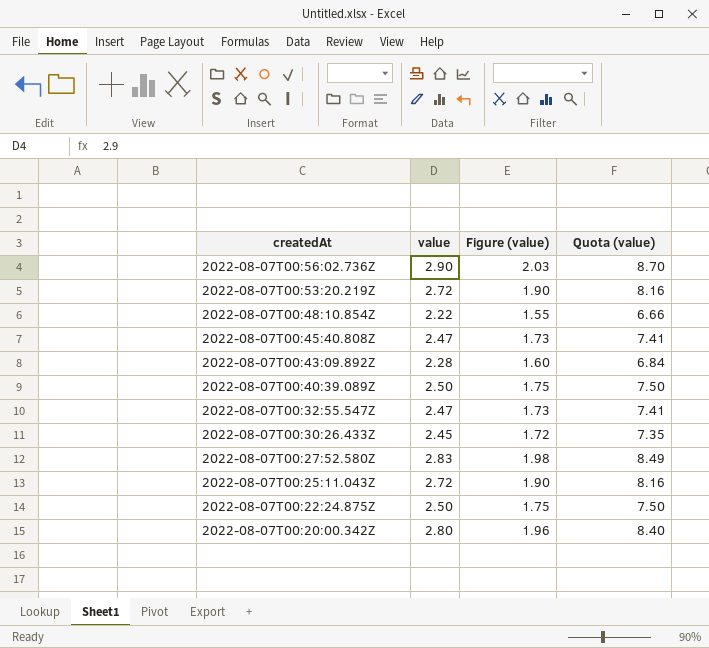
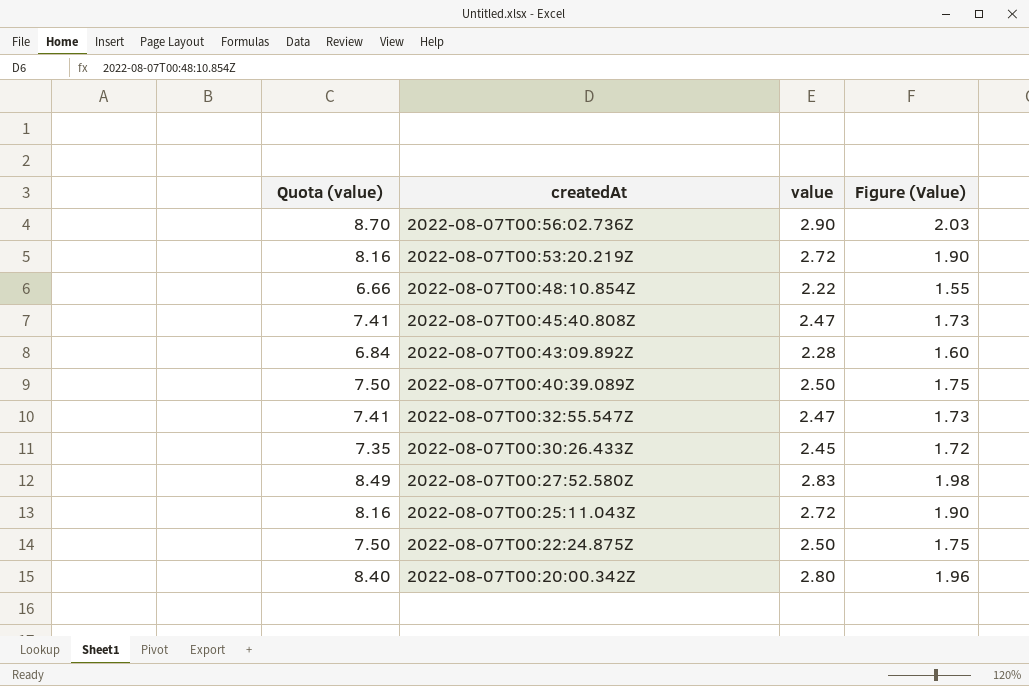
column Quota (value) | position: 4 -> 1
column name: Figure (value) -> Figure (Value)

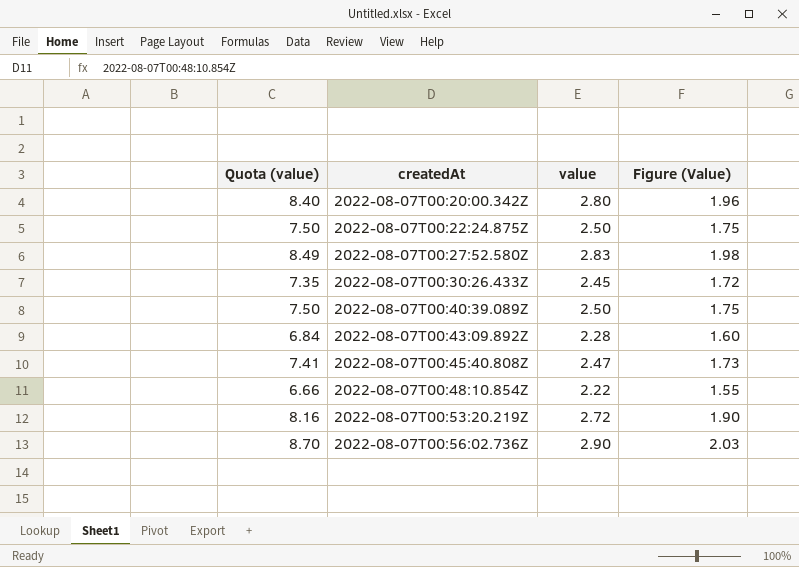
row order: createdAt descending -> createdAt ascending
row 2022-08-07T00:32:55.547Z: 7.41 | 2.47 | 1.73 -> none
row 2022-08-07T00:25:11.043Z: 8.16 | 2.72 | 1.90 -> none

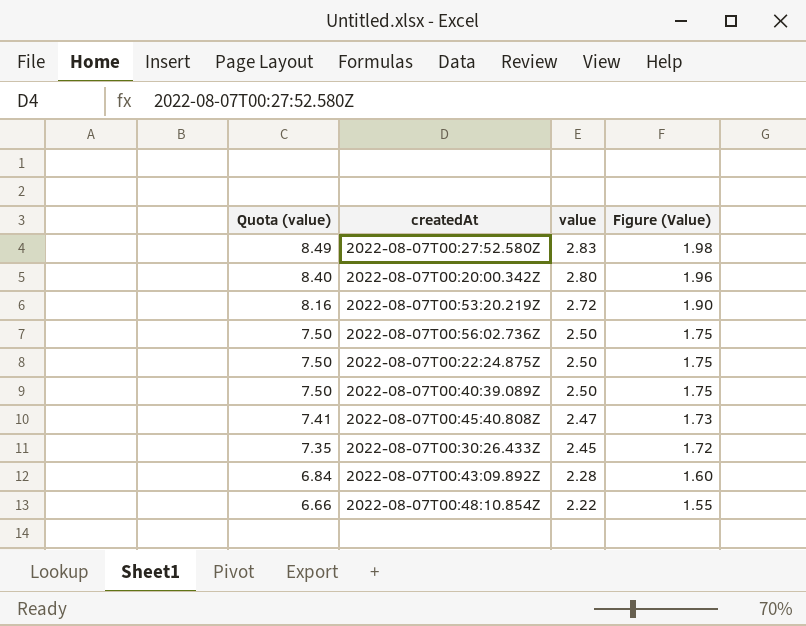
row order: createdAt ascending -> Quota (value) descending
2022-08-07T00:56:02.736Z | Quota (value): 8.70 -> 7.50
2022-08-07T00:56:02.736Z | value: 2.90 -> 2.50
2022-08-07T00:56:02.736Z | Figure (Value): 2.03 -> 1.75

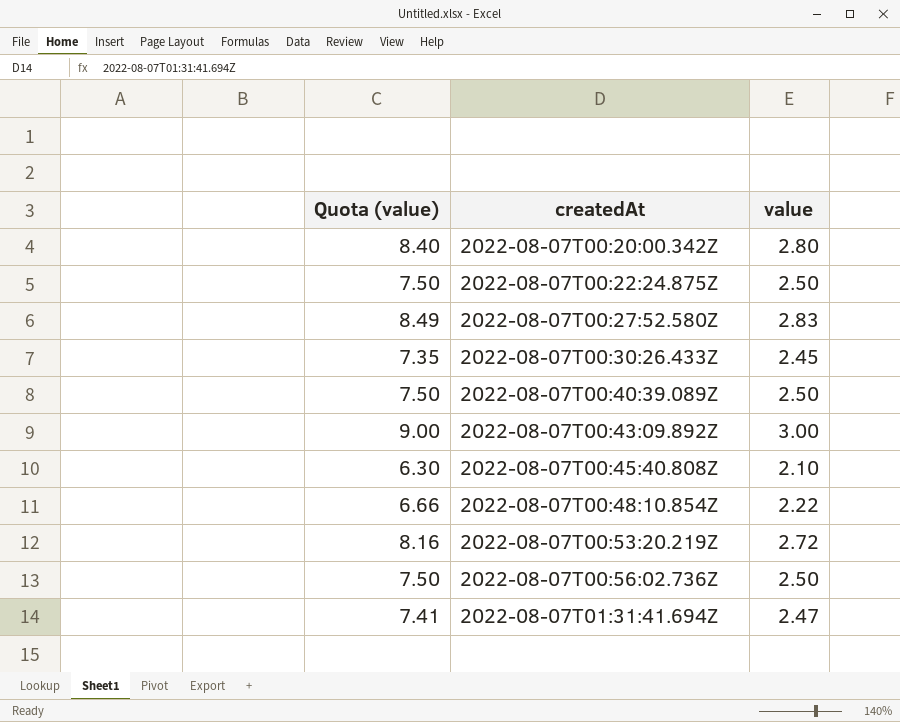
row order: Quota (value) descending -> createdAt ascending
column Figure (Value) | formula: [value] * 0.7 -> none
2022-08-07T00:43:09.892Z | Quota (value): 6.84 -> 9.00
2022-08-07T00:43:09.892Z | value: 2.28 -> 3.00
2022-08-07T00:45:40.808Z | Quota (value): 7.41 -> 6.30
2022-08-07T00:45:40.808Z | value: 2.47 -> 2.10
row 2022-08-07T01:31:41.694Z: none -> 7.41 | 2.47

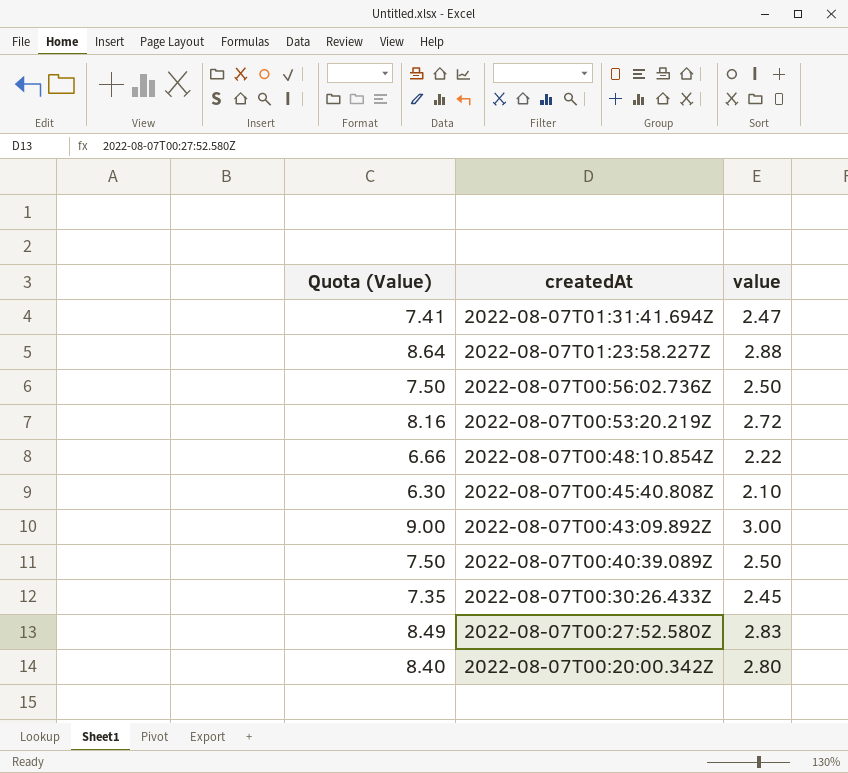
row order: createdAt ascending -> createdAt descending
column name: Quota (value) -> Quota (Value)
row 2022-08-07T00:22:24.875Z: 7.50 | 2.50 -> none
row 2022-08-07T01:23:58.227Z: none -> 8.64 | 2.88

